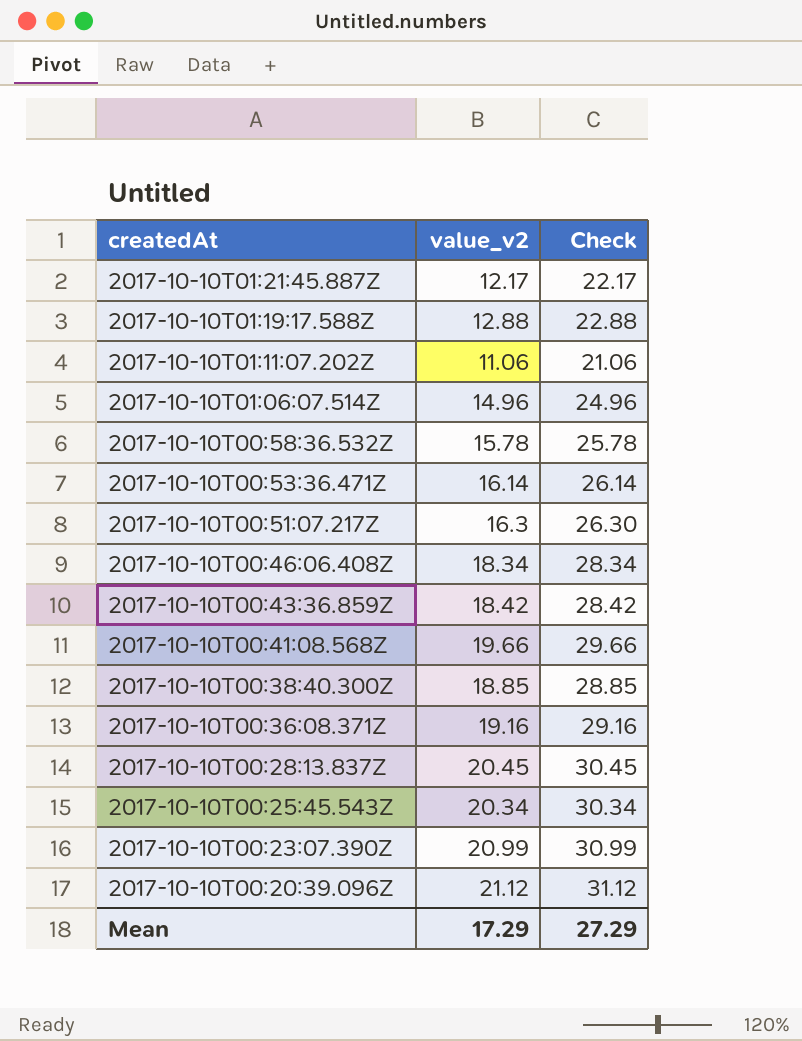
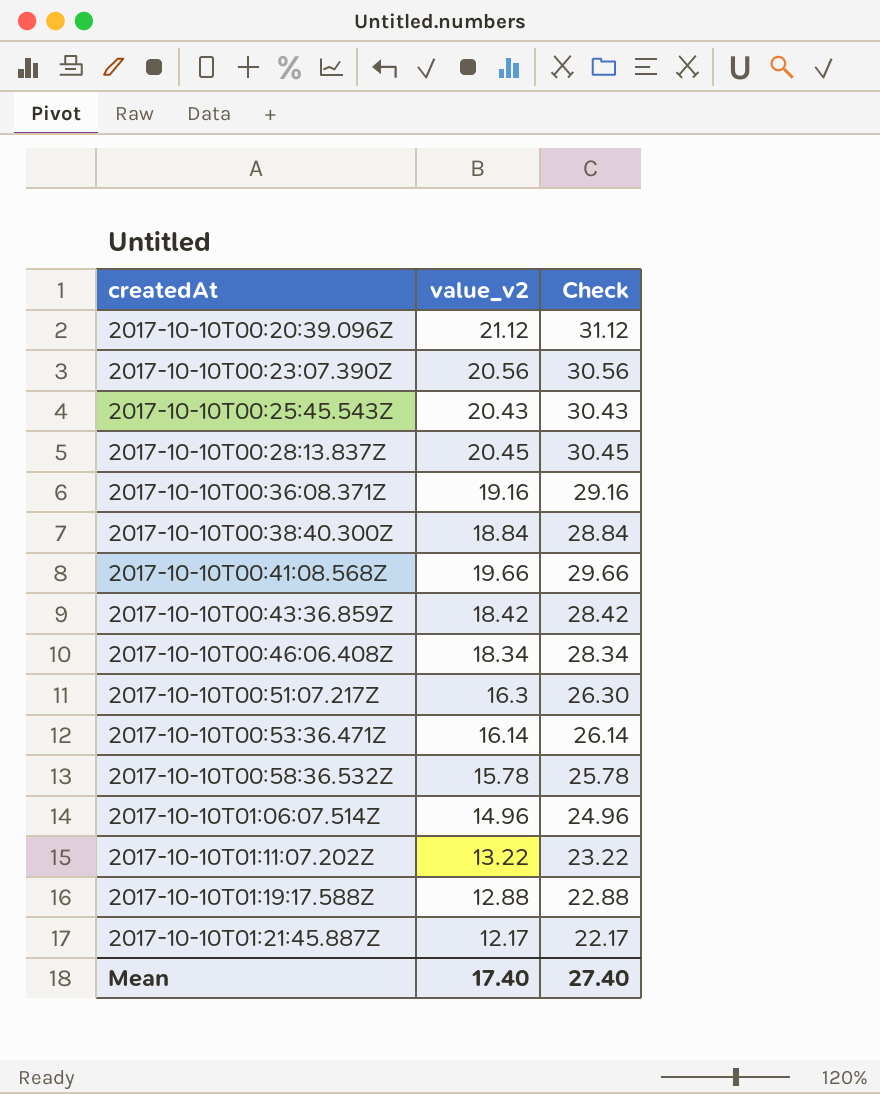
row order: createdAt descending -> createdAt ascending
2017-10-10T00:23:07.390Z | value_v2: 20.99 -> 20.56
2017-10-10T00:23:07.390Z | Check: 30.99 -> 30.56
2017-10-10T00:25:45.543Z | value_v2: 20.34 -> 20.43
2017-10-10T00:25:45.543Z | Check: 30.34 -> 30.43
2017-10-10T00:38:40.300Z | value_v2: 18.85 -> 18.84
2017-10-10T00:38:40.300Z | Check: 28.85 -> 28.84
2017-10-10T01:11:07.202Z | value_v2: 11.06 -> 13.22
2017-10-10T01:11:07.202Z | Check: 21.06 -> 23.22
Mean | value_v2: 17.29 -> 17.40
Mean | Check: 27.29 -> 27.40

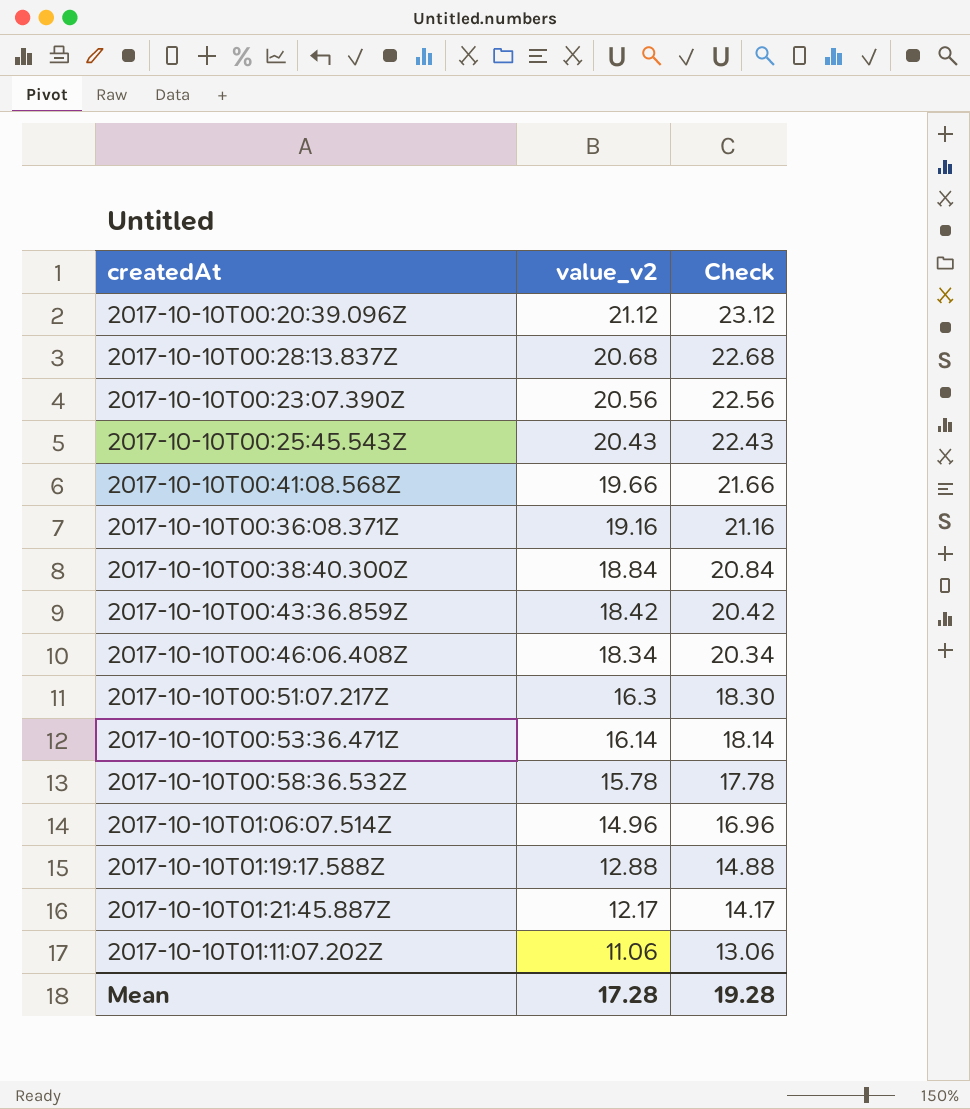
row order: createdAt ascending -> value_v2 descending
column Check | formula: [value_v2] + 10 -> [value_v2] + 2
2017-10-10T00:28:13.837Z | value_v2: 20.45 -> 20.68
2017-10-10T01:11:07.202Z | value_v2: 13.22 -> 11.06
Mean | value_v2: 17.40 -> 17.28
Mean | Check: 27.40 -> 19.28

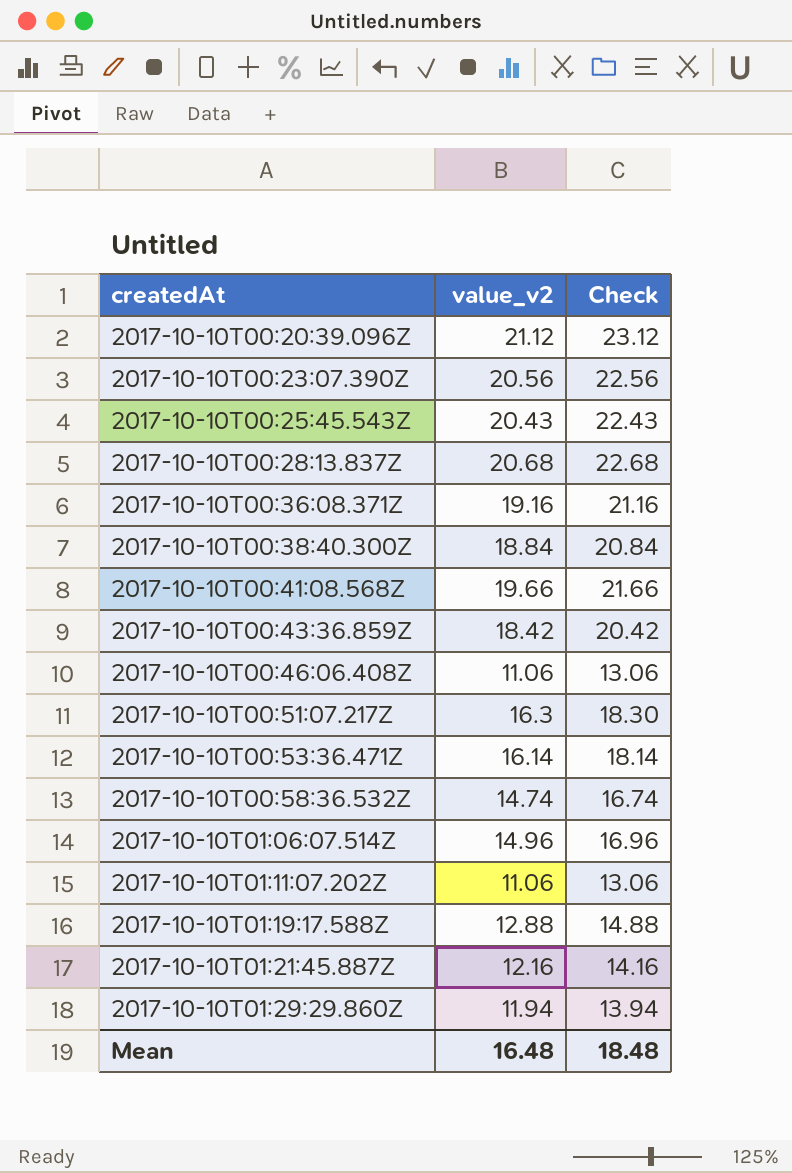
row order: value_v2 descending -> createdAt ascending
2017-10-10T00:46:06.408Z | value_v2: 18.34 -> 11.06
2017-10-10T00:46:06.408Z | Check: 20.34 -> 13.06
2017-10-10T00:58:36.532Z | value_v2: 15.78 -> 14.74
2017-10-10T00:58:36.532Z | Check: 17.78 -> 16.74
2017-10-10T01:21:45.887Z | value_v2: 12.17 -> 12.16
2017-10-10T01:21:45.887Z | Check: 14.17 -> 14.16
row 2017-10-10T01:29:29.860Z: none -> 11.94 | 13.94
Mean | value_v2: 17.28 -> 16.48
Mean | Check: 19.28 -> 18.48

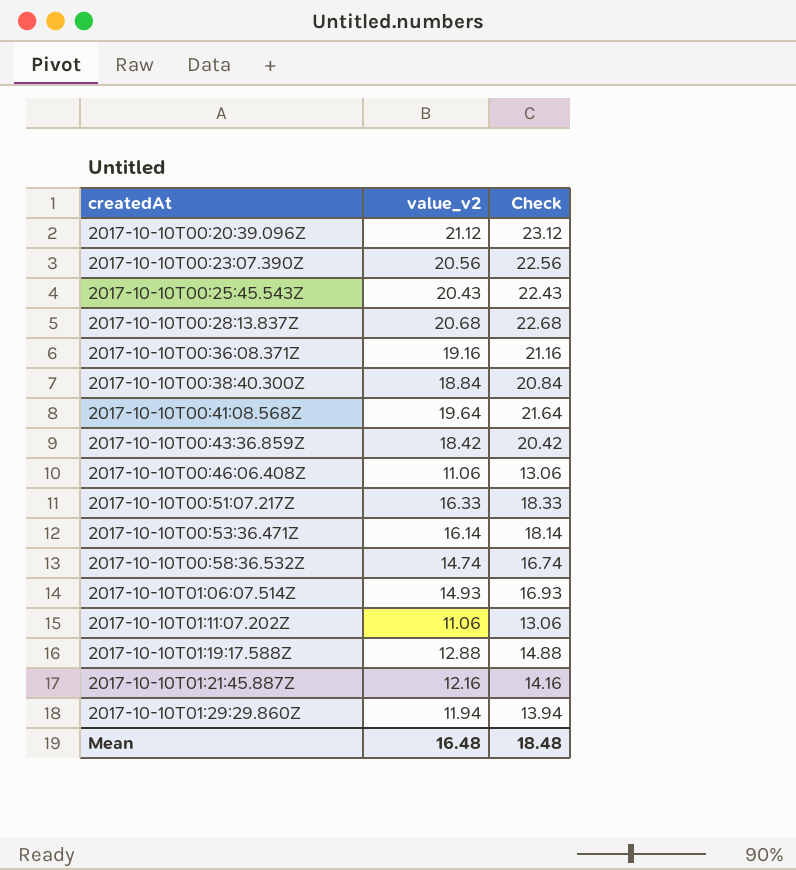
2017-10-10T00:41:08.568Z | value_v2: 19.66 -> 19.64
2017-10-10T00:41:08.568Z | Check: 21.66 -> 21.64
2017-10-10T00:51:07.217Z | value_v2: 16.3 -> 16.33
2017-10-10T00:51:07.217Z | Check: 18.30 -> 18.33
2017-10-10T01:06:07.514Z | value_v2: 14.96 -> 14.93
2017-10-10T01:06:07.514Z | Check: 16.96 -> 16.93

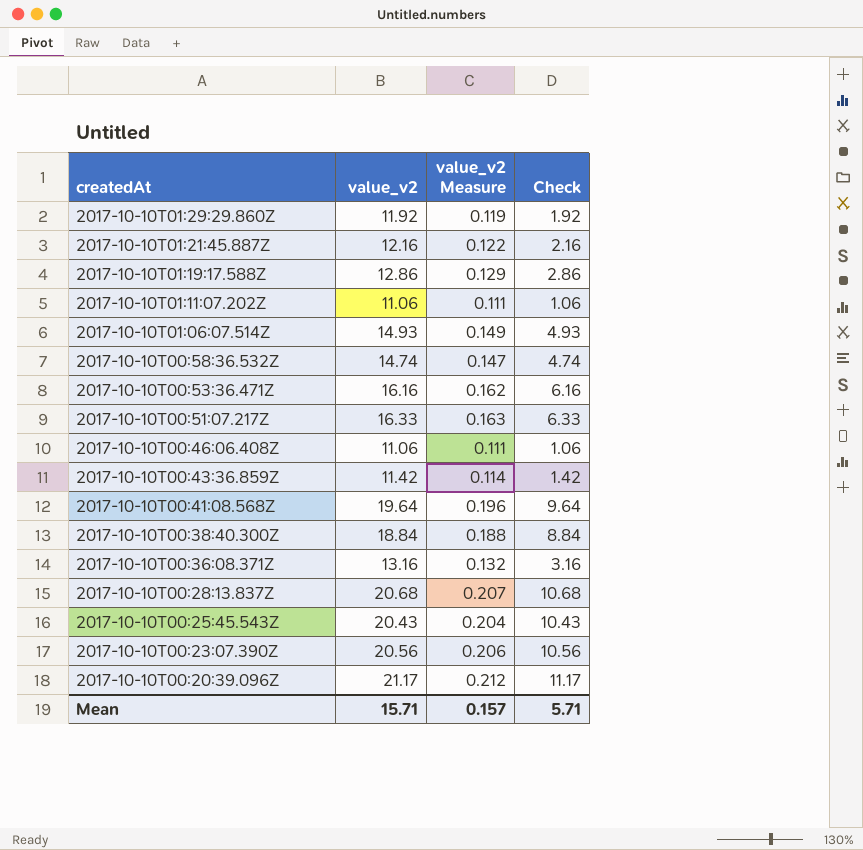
row order: createdAt ascending -> createdAt descending
column value_v2 Measure | formula: none -> [value_v2] * 0.01
column Check | formula: [value_v2] + 2 -> [value_v2] - 10
2017-10-10T01:29:29.860Z | value_v2: 11.94 -> 11.92
2017-10-10T01:19:17.588Z | value_v2: 12.88 -> 12.86
2017-10-10T00:53:36.471Z | value_v2: 16.14 -> 16.16
2017-10-10T00:43:36.859Z | value_v2: 18.42 -> 11.42
2017-10-10T00:36:08.371Z | value_v2: 19.16 -> 13.16
2017-10-10T00:20:39.096Z | value_v2: 21.12 -> 21.17
Mean | value_v2: 16.48 -> 15.71
Mean | Check: 18.48 -> 5.71

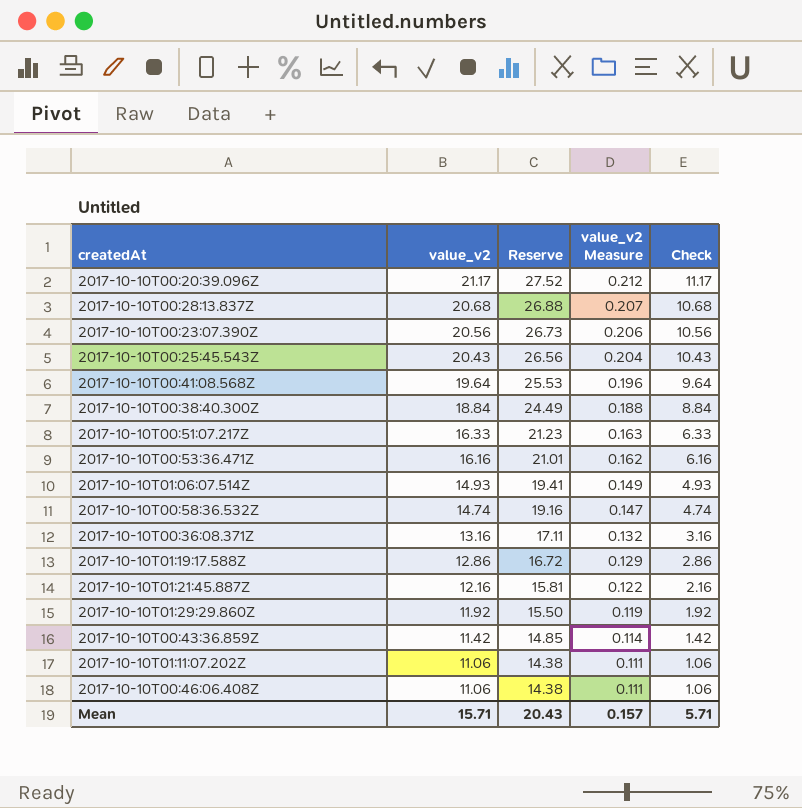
row order: createdAt descending -> value_v2 descending
column Reserve | formula: none -> [value_v2] * 1.3

